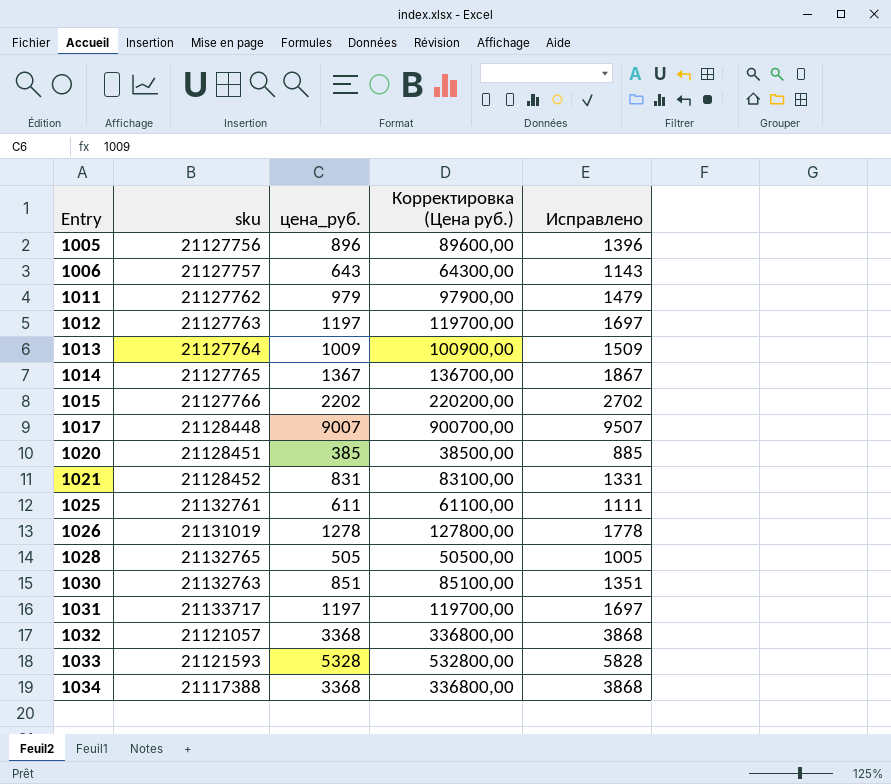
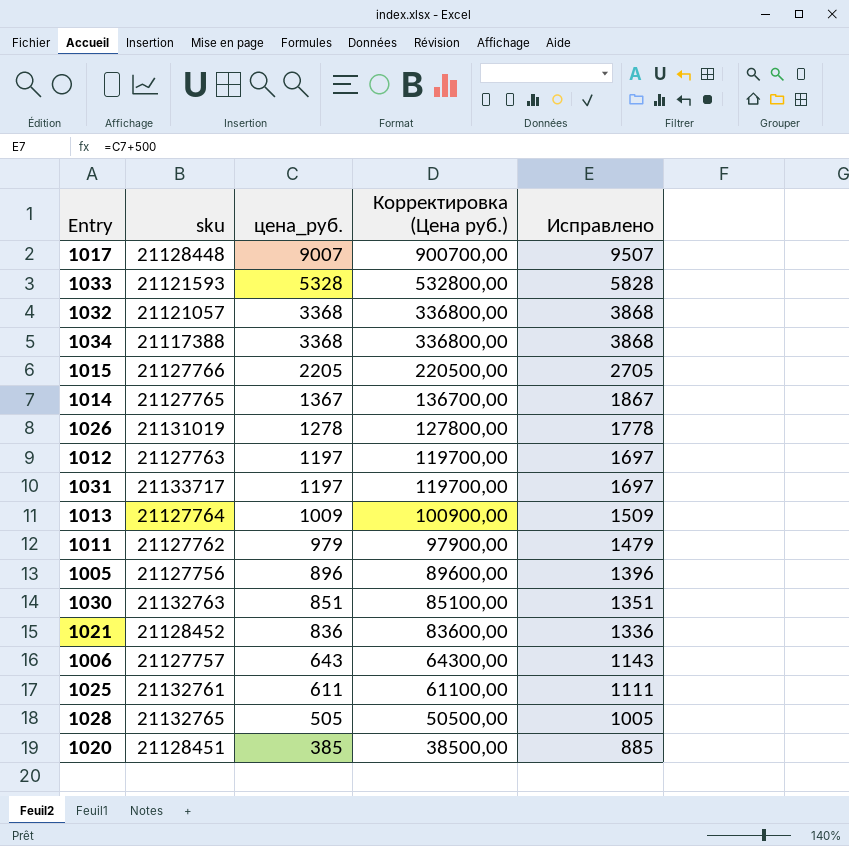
row order: Entry ascending -> цена_руб. descending
1015 | цена_руб.: 2202 -> 2205
1015 | Корректировка (Цена руб.): 220200,00 -> 220500,00
1015 | Исправлено: 2702 -> 2705
1021 | цена_руб.: 831 -> 836
1021 | Корректировка (Цена руб.): 83100,00 -> 83600,00
1021 | Исправлено: 1331 -> 1336

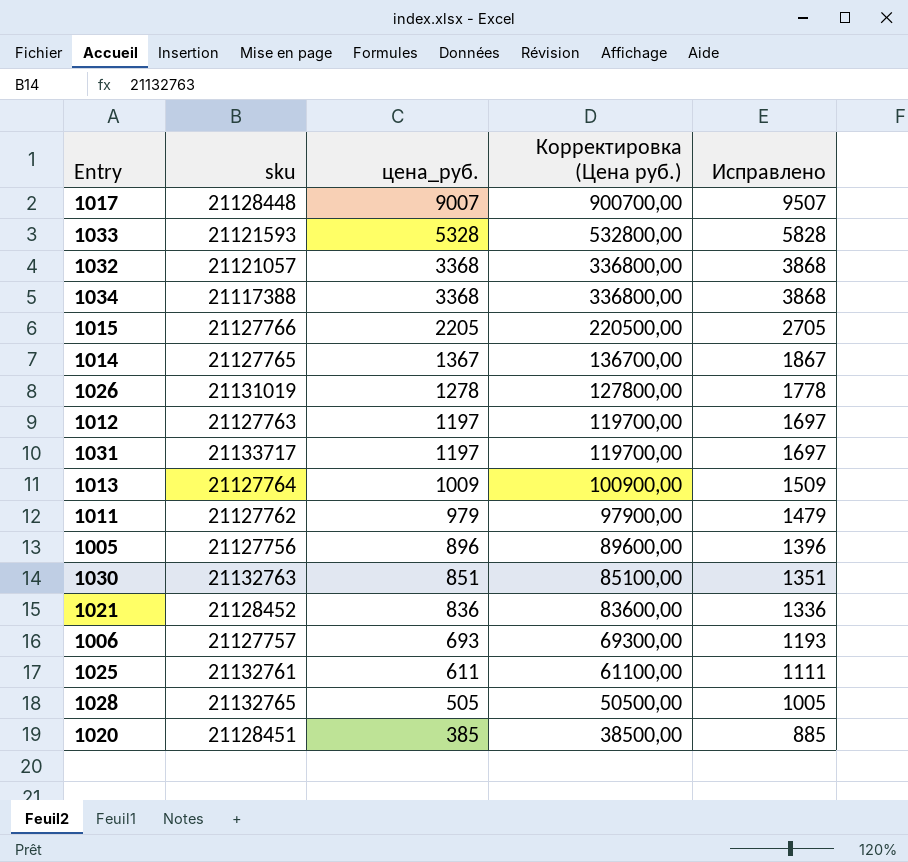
1006 | цена_руб.: 643 -> 693
1006 | Корректировка (Цена руб.): 64300,00 -> 69300,00
1006 | Исправлено: 1143 -> 1193

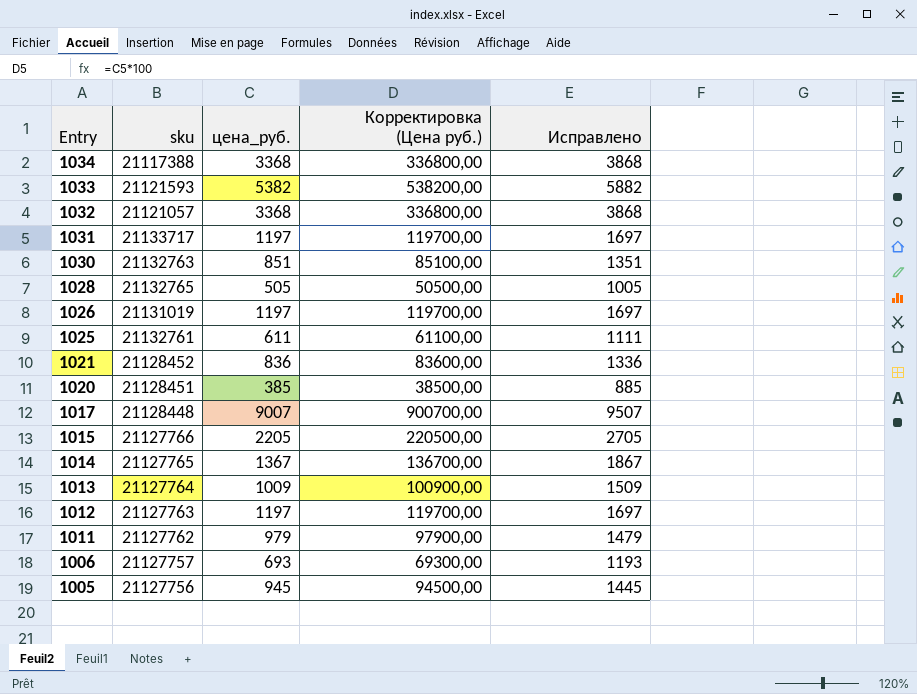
row order: цена_руб. descending -> Entry descending
1033 | цена_руб.: 5328 -> 5382
1033 | Корректировка (Цена руб.): 532800,00 -> 538200,00
1033 | Исправлено: 5828 -> 5882
1026 | цена_руб.: 1278 -> 1197
1026 | Корректировка (Цена руб.): 127800,00 -> 119700,00
1026 | Исправлено: 1778 -> 1697
1005 | цена_руб.: 896 -> 945
1005 | Корректировка (Цена руб.): 89600,00 -> 94500,00
1005 | Исправлено: 1396 -> 1445

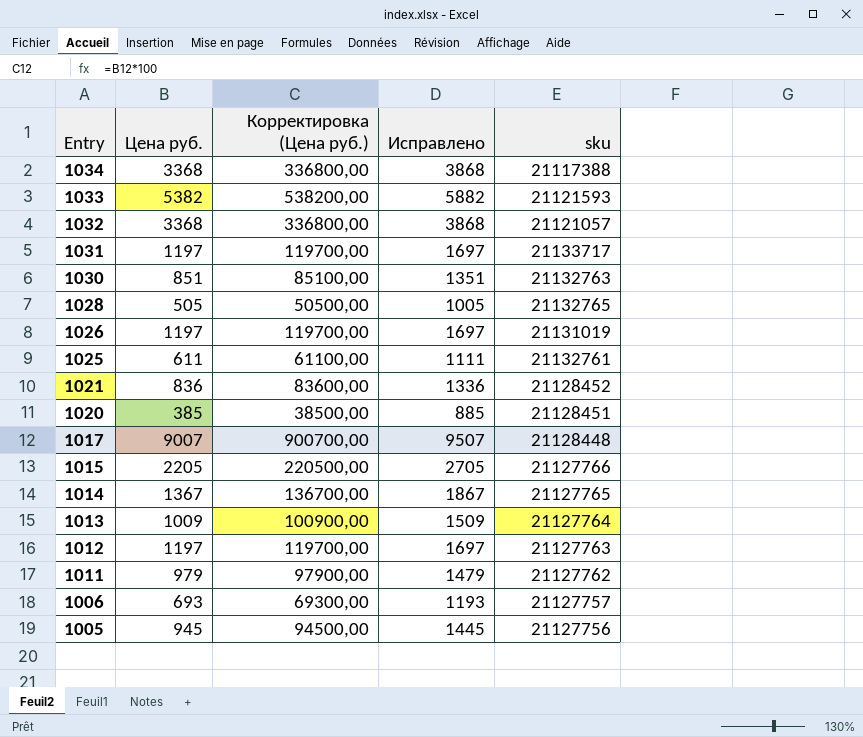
column name: цена_руб. -> Цена руб.
column sku | position: 2 -> 5

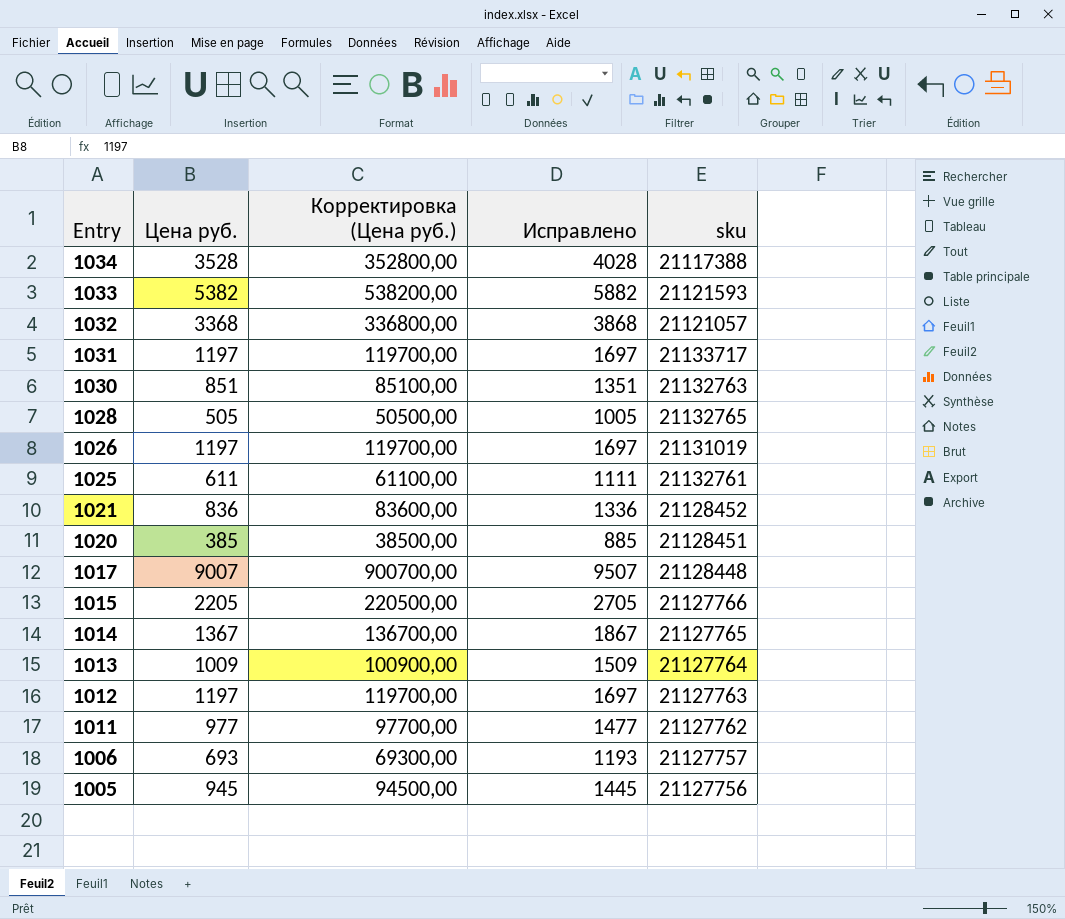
1034 | Цена руб.: 3368 -> 3528
1034 | Корректировка (Цена руб.): 336800,00 -> 352800,00
1034 | Исправлено: 3868 -> 4028
1011 | Цена руб.: 979 -> 977
1011 | Корректировка (Цена руб.): 97900,00 -> 97700,00
1011 | Исправлено: 1479 -> 1477

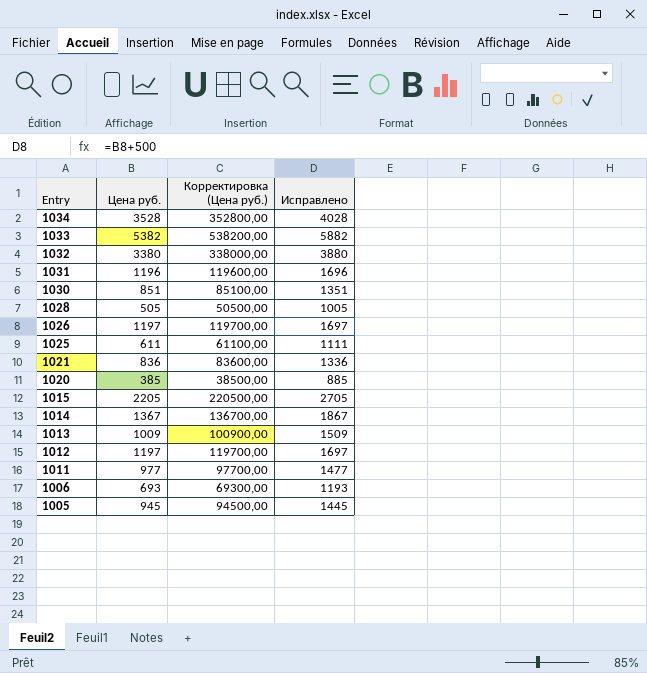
column sku | position: 5 -> none
row 1017: 9007 | 900700,00 | 9507 | 21128448 -> none
1032 | Цена руб.: 3368 -> 3380
1032 | Корректировка (Цена руб.): 336800,00 -> 338000,00
1032 | Исправлено: 3868 -> 3880
1031 | Цена руб.: 1197 -> 1196
1031 | Корректировка (Цена руб.): 119700,00 -> 119600,00
1031 | Исправлено: 1697 -> 1696

